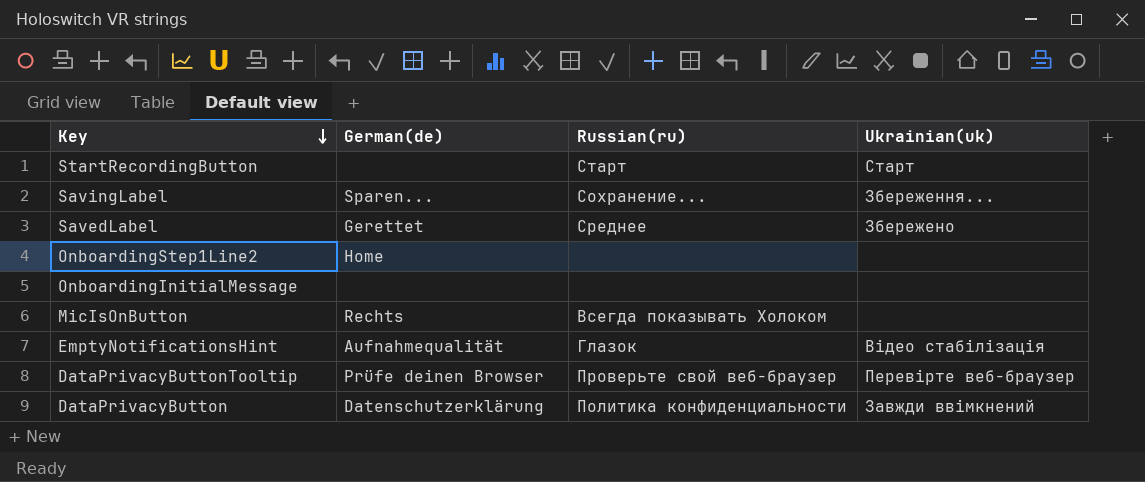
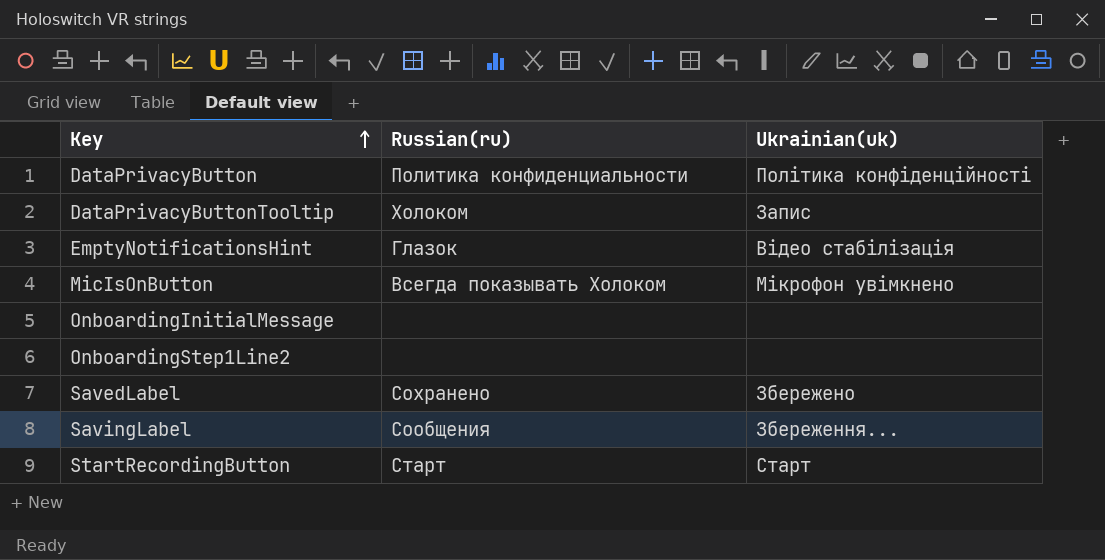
row order: Key descending -> Key ascending
column German(de) | position: 2 -> none
DataPrivacyButton | Ukrainian(uk): Завжди ввімкнений -> Політика конфіденційності
DataPrivacyButtonTooltip | Russian(ru): Проверьте свой веб-браузер -> Холоком
DataPrivacyButtonTooltip | Ukrainian(uk): Перевірте веб-браузер -> Запис
MicIsOnButton | Ukrainian(uk): none -> Мікрофон увімкнено
SavedLabel | Russian(ru): Среднее -> Сохранено
SavingLabel | Russian(ru): Сохранение... -> Сообщения

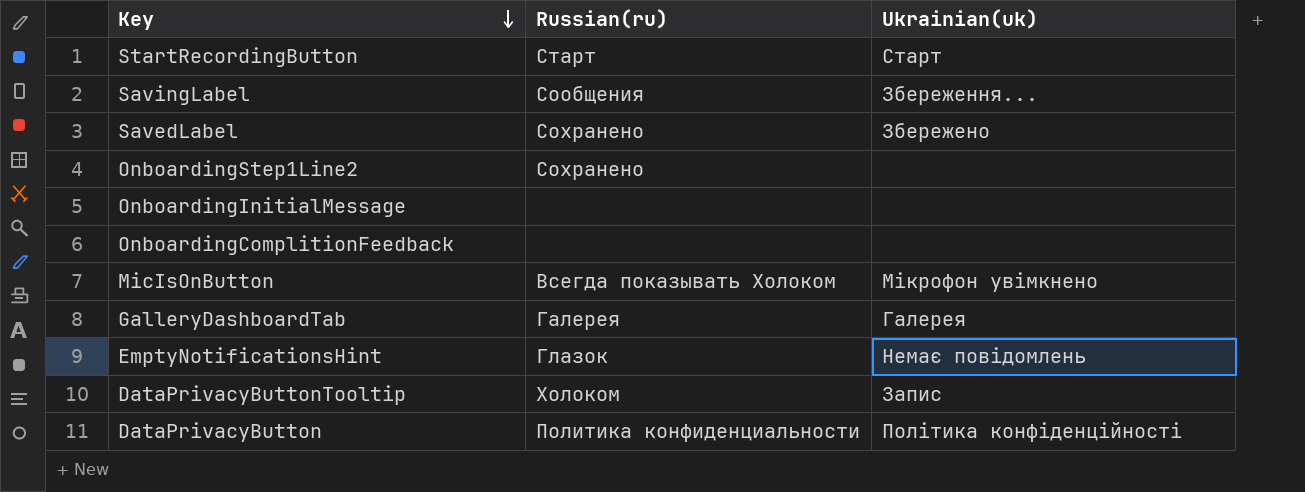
row order: Key ascending -> Key descending
OnboardingStep1Line2 | Russian(ru): none -> Сохранено
row OnboardingComplitionFeedback: none -> none | none
row GalleryDashboardTab: none -> Галерея | Галерея
EmptyNotificationsHint | Ukrainian(uk): Відео стабілізація -> Немає повідомлень

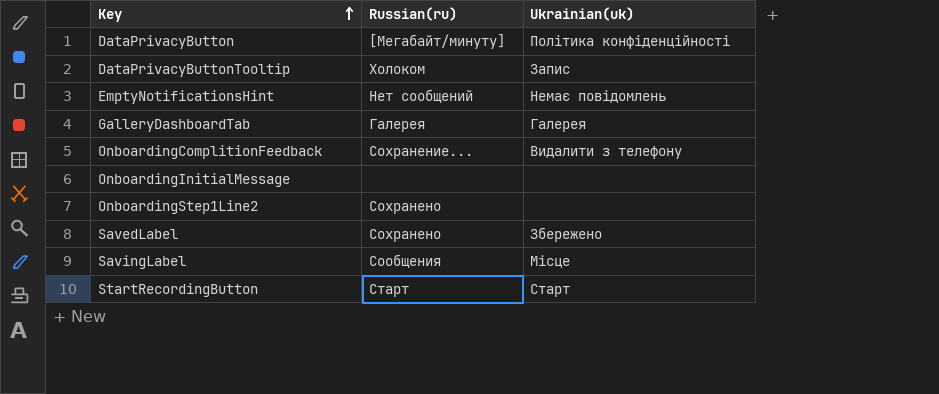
row order: Key descending -> Key ascending
row MicIsOnButton: Всегда показывать Холоком | Мікрофон увімкнено -> none
DataPrivacyButton | Russian(ru): Политика конфиденциальности -> [Мегабайт/минуту]
EmptyNotificationsHint | Russian(ru): Глазок -> Нет сообщений
OnboardingComplitionFeedback | Russian(ru): none -> Сохранение...
OnboardingComplitionFeedback | Ukrainian(uk): none -> Видалити з телефону
SavingLabel | Ukrainian(uk): Збереження... -> Місце

